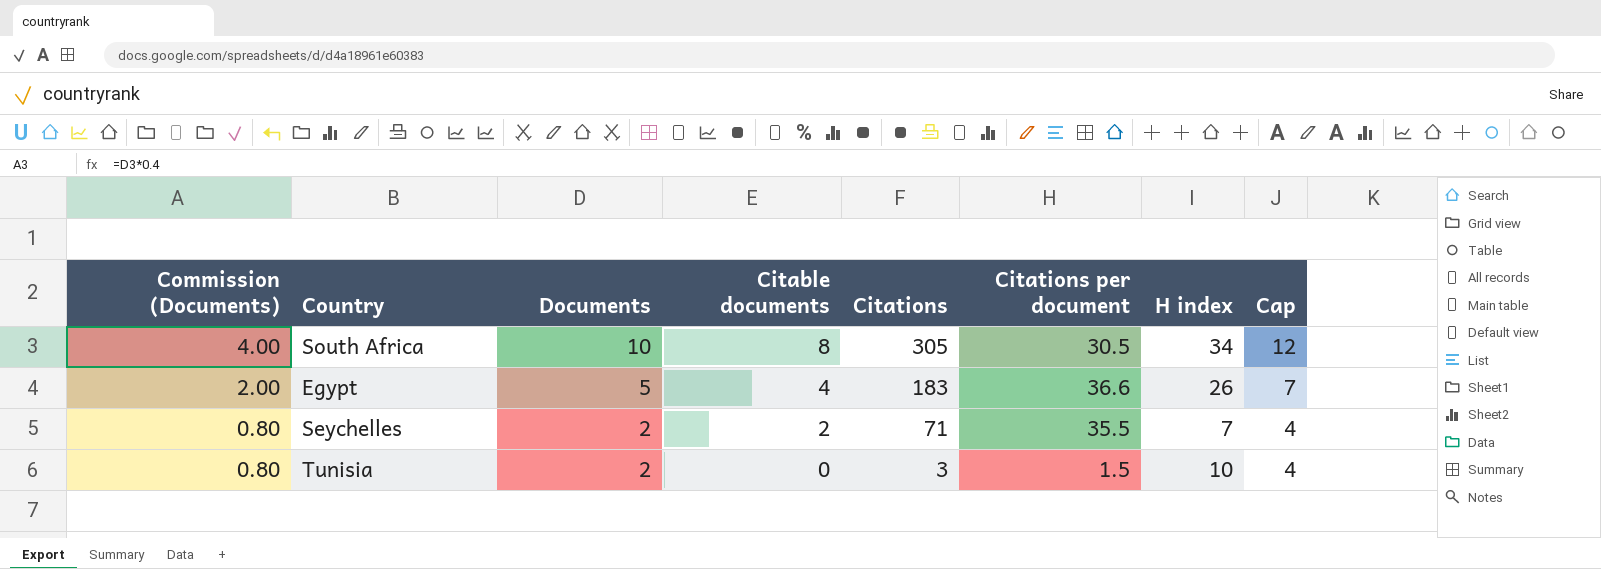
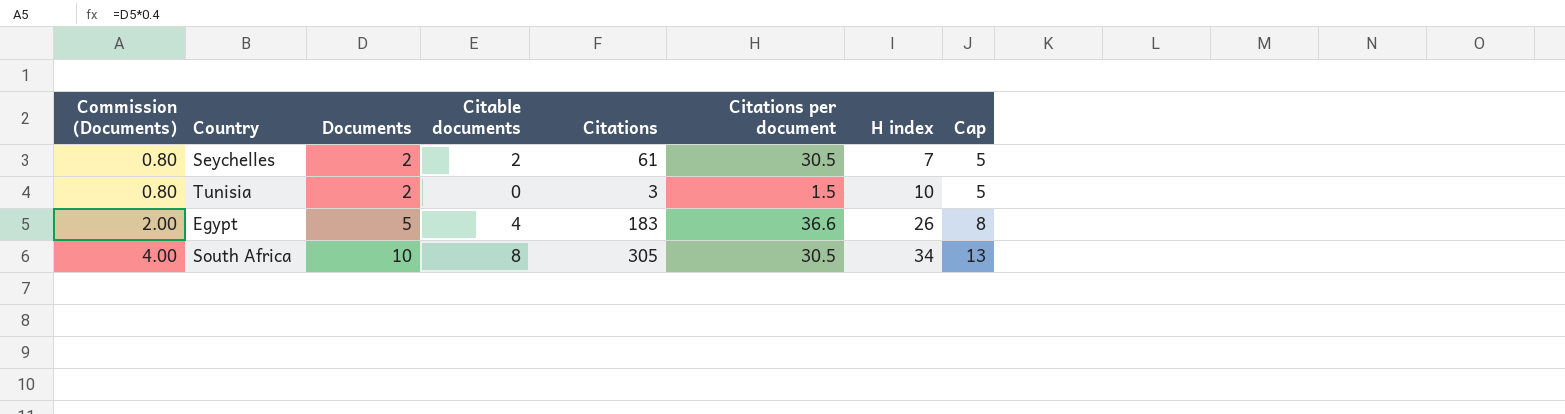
row order: Commission (Documents) descending -> Commission (Documents) ascending
column Cap | formula: [Documents] + 2 -> [Documents] + 3
Seychelles | Citations: 71 -> 61
Seychelles | Citations per document: 35.5 -> 30.5

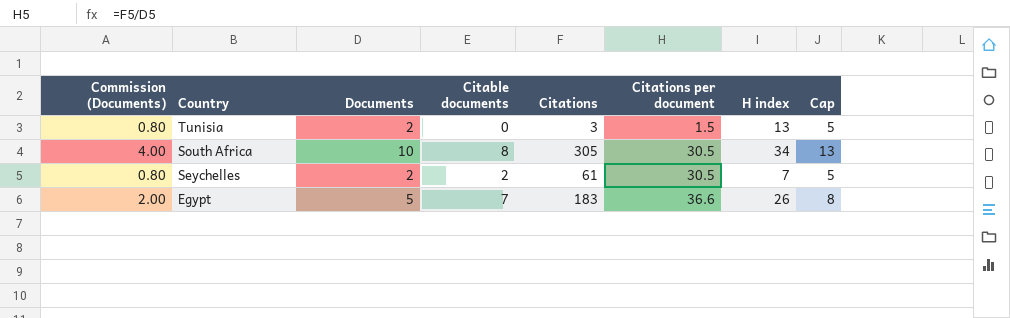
row order: Commission (Documents) ascending -> Country descending
Tunisia | H index: 10 -> 13
Egypt | Citable documents: 4 -> 7

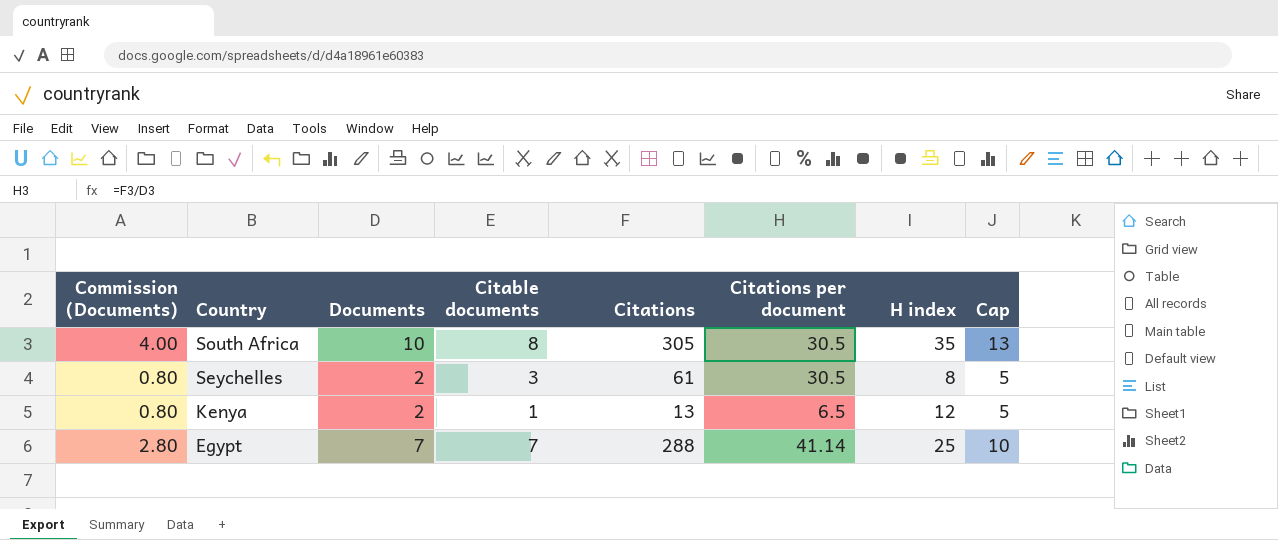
row Tunisia: 0.80 | 2 | 0 | 3 | 1.5 | 13 | 5 -> none
South Africa | H index: 34 -> 35
Seychelles | Citable documents: 2 -> 3
Seychelles | H index: 7 -> 8
row Kenya: none -> 0.80 | 2 | 1 | 13 | 6.5 | 12 | 5
Egypt | Commission (Documents): 2.00 -> 2.80
Egypt | Documents: 5 -> 7
Egypt | Citations: 183 -> 288
Egypt | Citations per document: 36.6 -> 41.14
Egypt | H index: 26 -> 25
Egypt | Cap: 8 -> 10

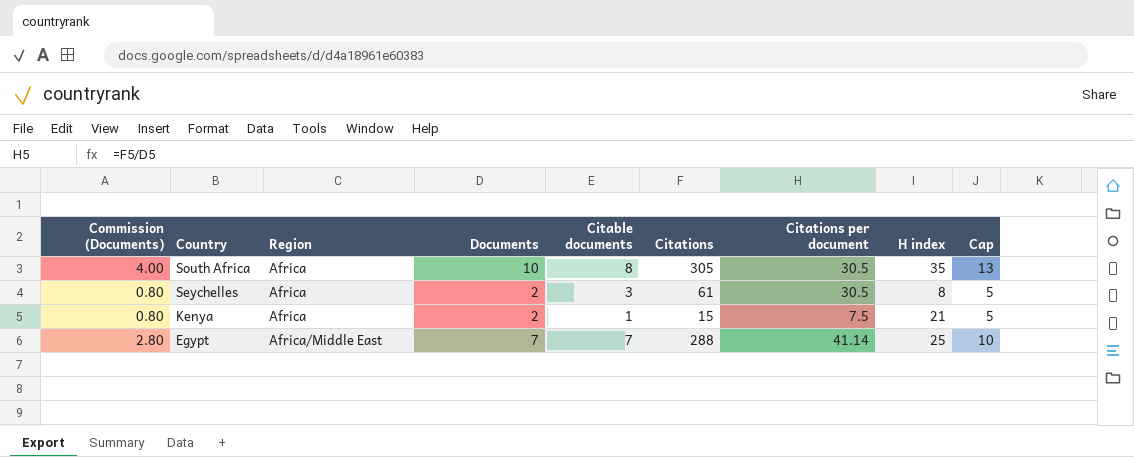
column Region | position: none -> 3
Kenya | Citations: 13 -> 15
Kenya | Citations per document: 6.5 -> 7.5
Kenya | H index: 12 -> 21

